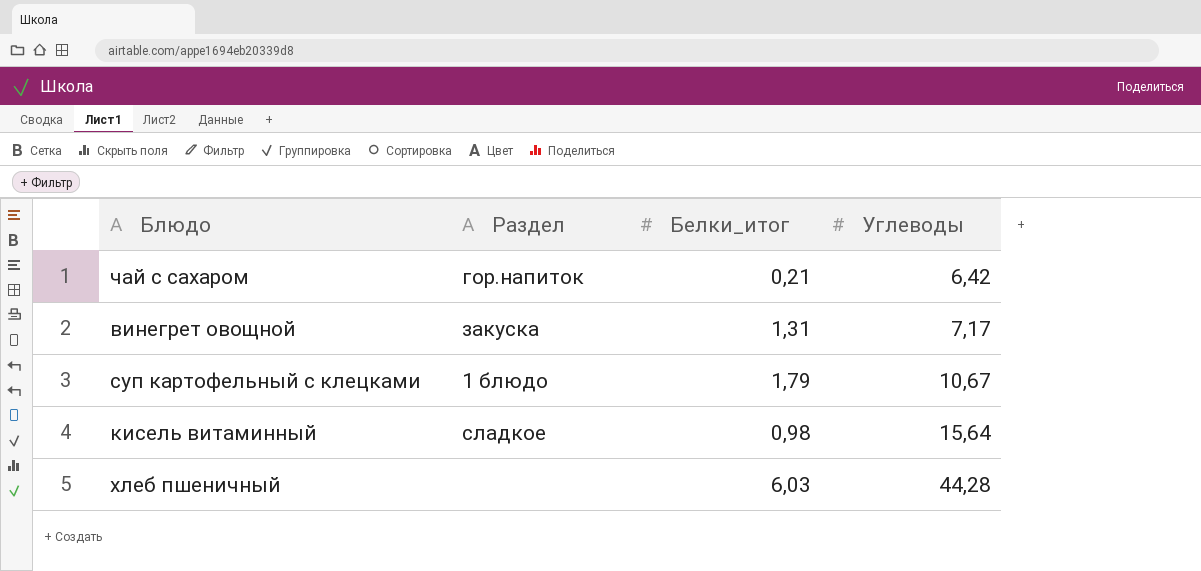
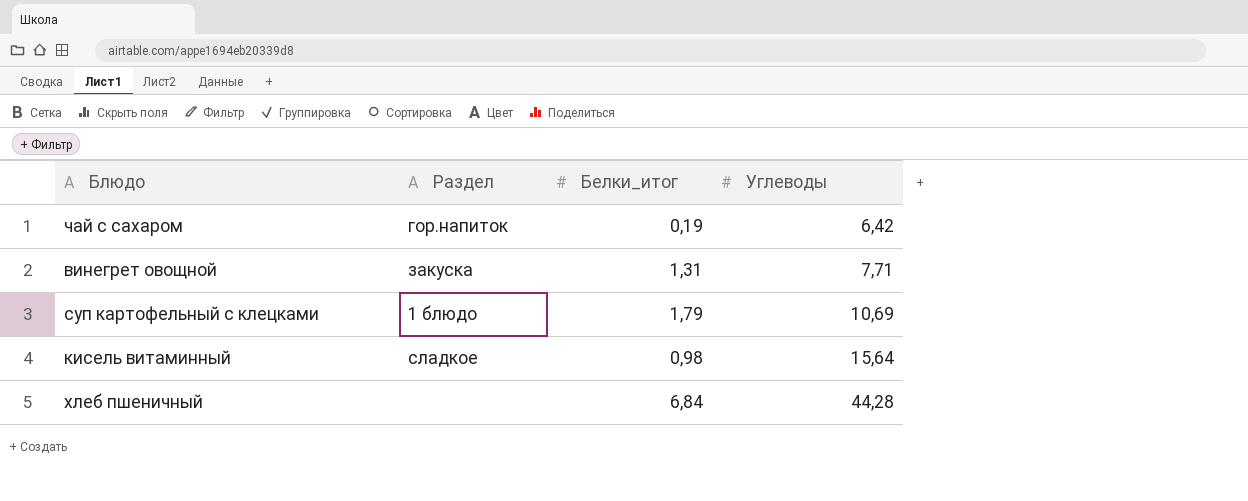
чай с сахаром | Белки_итог: 0,21 -> 0,19
винегрет овощной | Углеводы: 7,17 -> 7,71
суп картофельный с клецками | Углеводы: 10,67 -> 10,69
хлеб пшеничный | Белки_итог: 6,03 -> 6,84

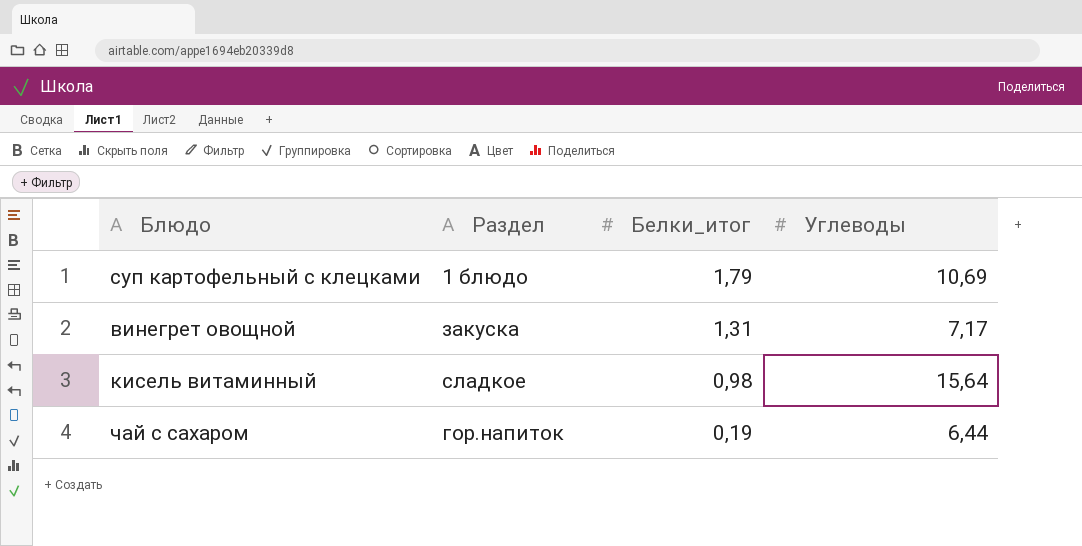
row order: Углеводы ascending -> Белки_итог descending
row хлеб пшеничный: none | 6,84 | 44,28 -> none
винегрет овощной | Углеводы: 7,71 -> 7,17
чай с сахаром | Углеводы: 6,42 -> 6,44

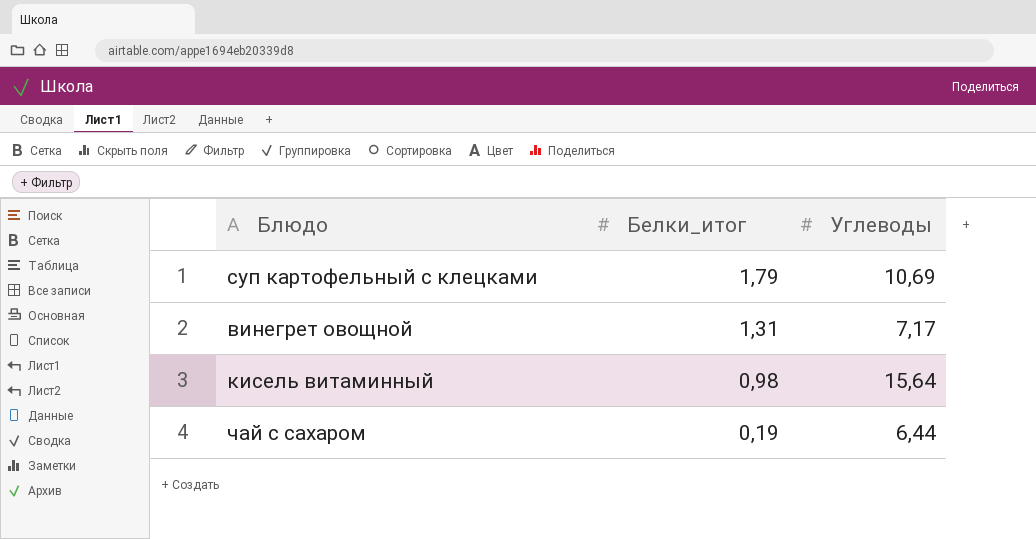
column Раздел | position: 2 -> none

